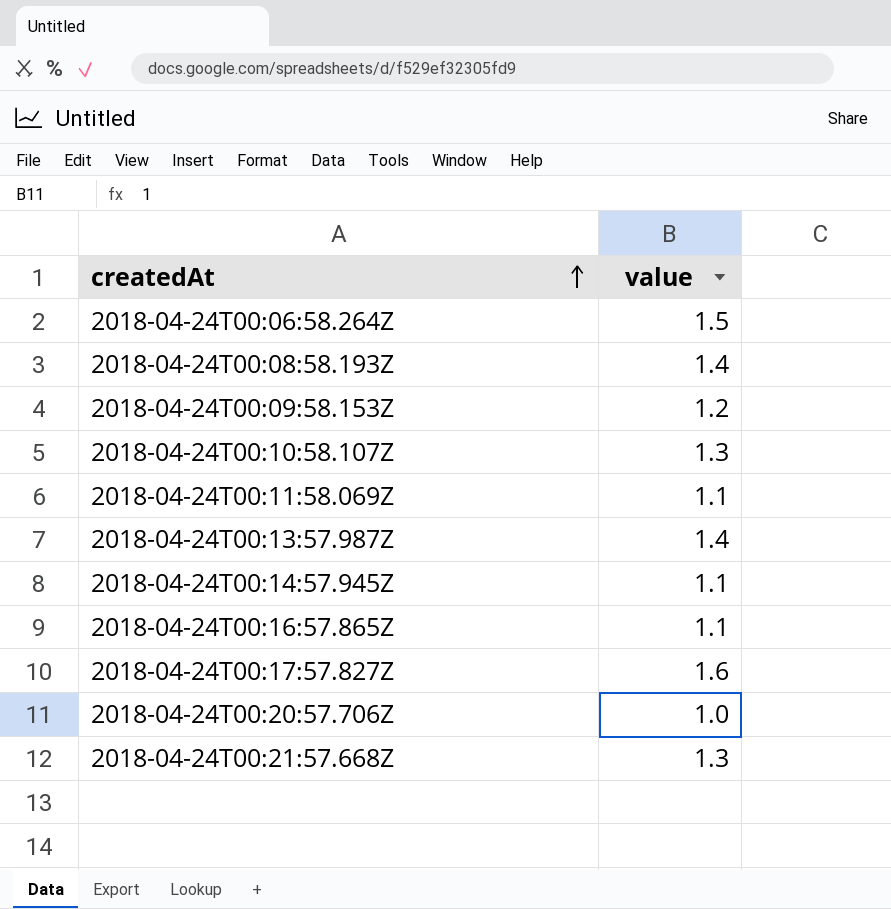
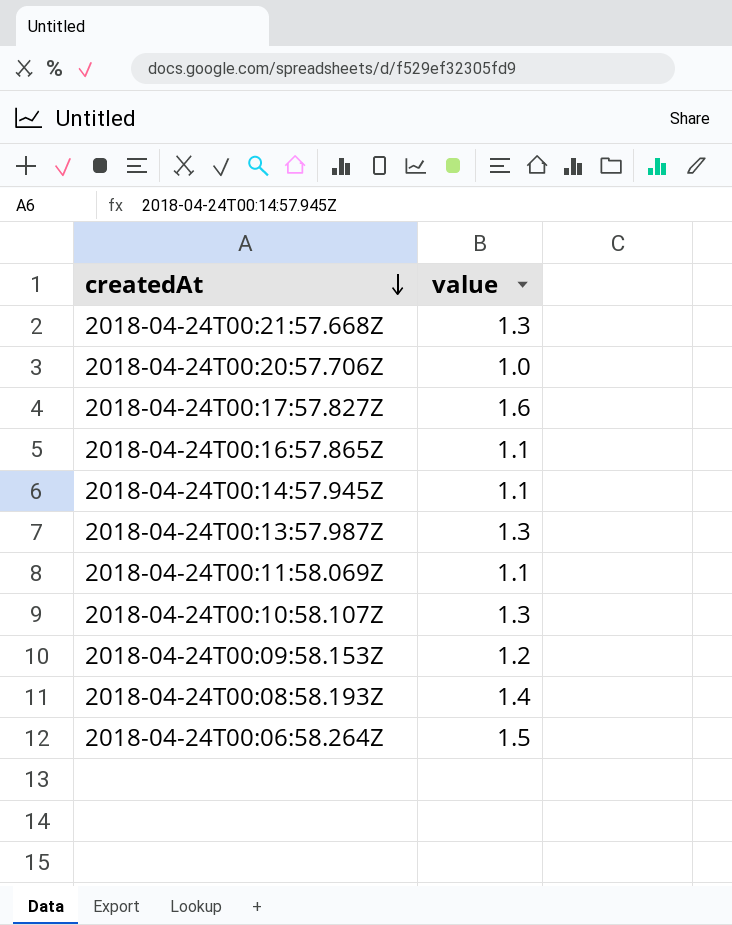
row order: createdAt ascending -> createdAt descending
2018-04-24T00:13:57.987Z | value: 1.4 -> 1.3

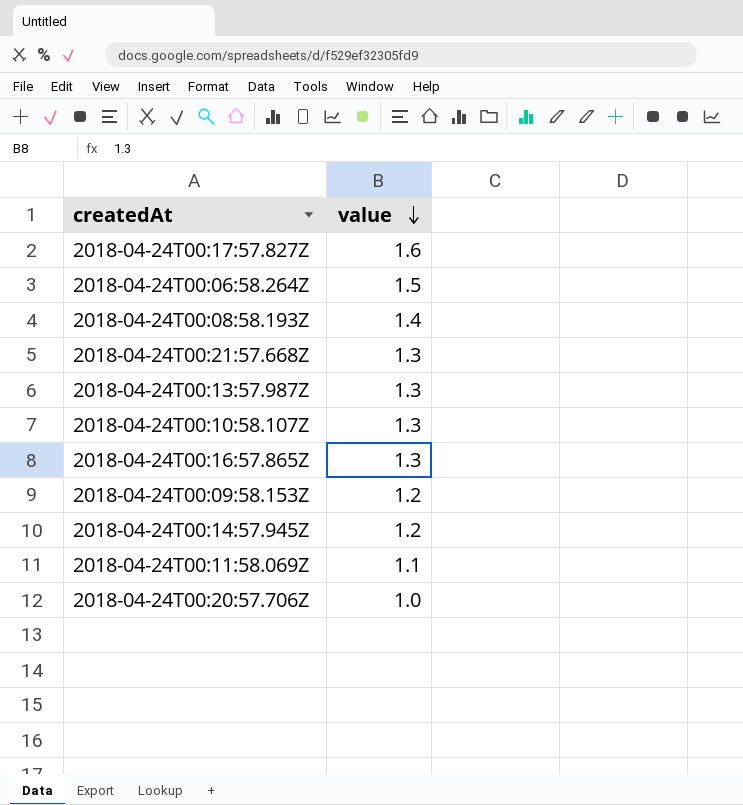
row order: createdAt descending -> value descending
2018-04-24T00:16:57.865Z | value: 1.1 -> 1.3
2018-04-24T00:14:57.945Z | value: 1.1 -> 1.2

